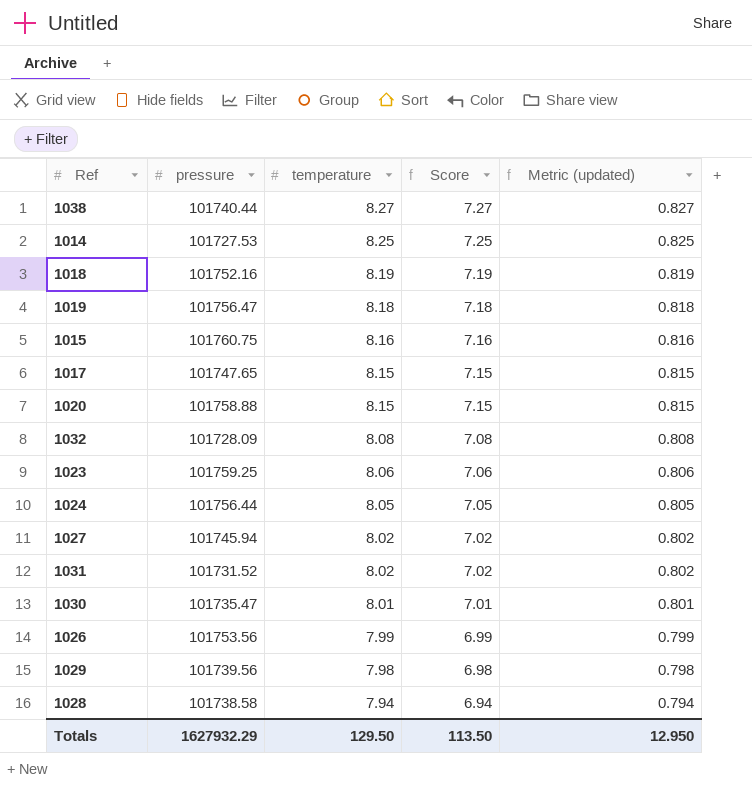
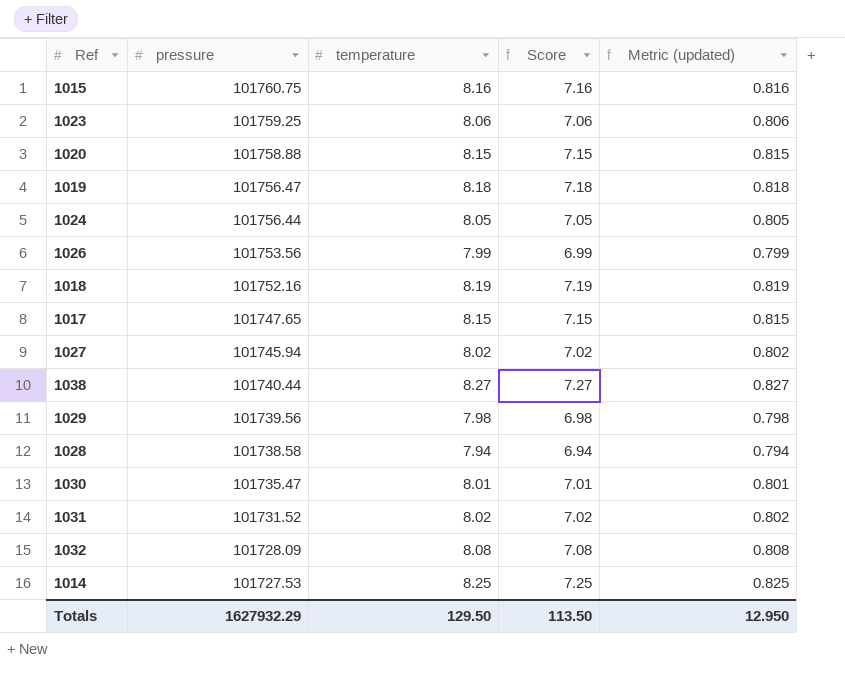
row order: temperature descending -> pressure descending

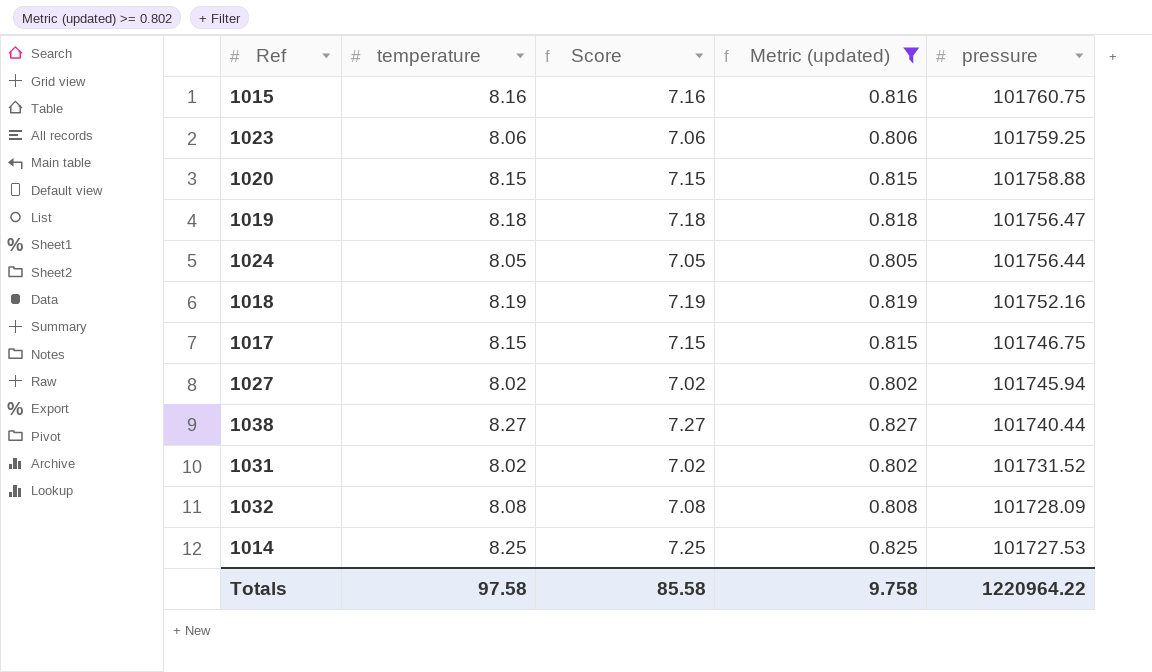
filter: none -> Metric (updated) >= 0.802
column pressure | position: 2 -> 5
1017 | pressure: 101747.65 -> 101746.75
Totals | temperature: 129.50 -> 97.58
Totals | Score: 113.50 -> 85.58
Totals | Metric (updated): 12.950 -> 9.758
Totals | pressure: 1627932.29 -> 1220964.22

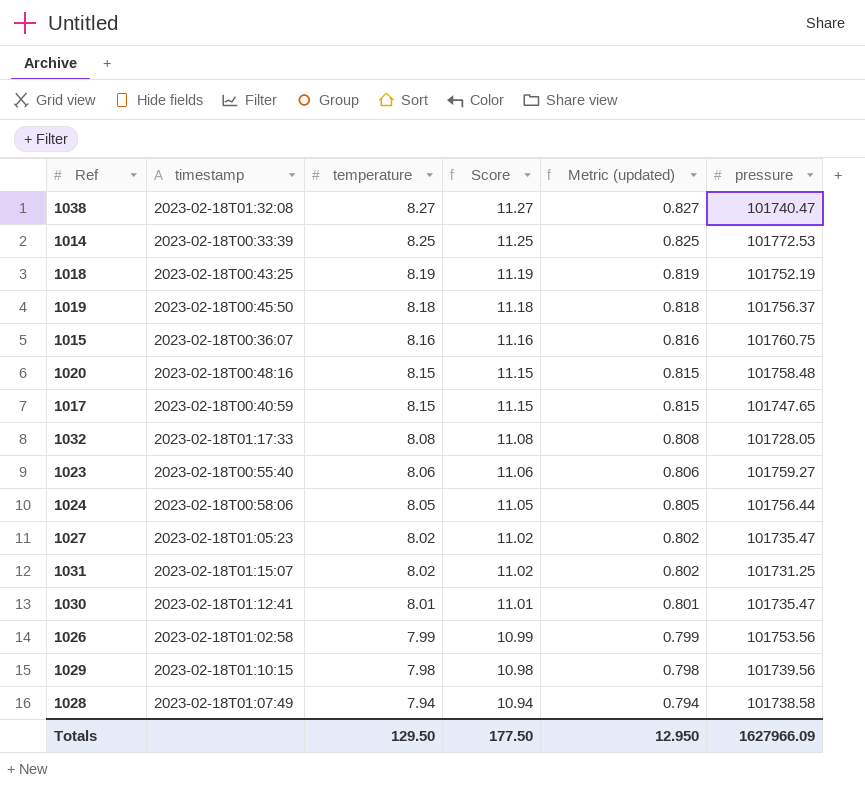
filter: Metric (updated) >= 0.802 -> none
row order: pressure descending -> temperature descending
column timestamp | position: none -> 2
column Score | formula: [temperature] - 1 -> [temperature] + 3
1038 | pressure: 101740.44 -> 101740.47
1014 | pressure: 101727.53 -> 101772.53
1018 | pressure: 101752.16 -> 101752.19
1019 | pressure: 101756.47 -> 101756.37
1020 | pressure: 101758.88 -> 101758.48
1017 | pressure: 101746.75 -> 101747.65
1032 | pressure: 101728.09 -> 101728.05
1023 | pressure: 101759.25 -> 101759.27
1027 | pressure: 101745.94 -> 101735.47
1031 | pressure: 101731.52 -> 101731.25
Totals | temperature: 97.58 -> 129.50
Totals | Score: 85.58 -> 177.50
Totals | Metric (updated): 9.758 -> 12.950
Totals | pressure: 1220964.22 -> 1627966.09

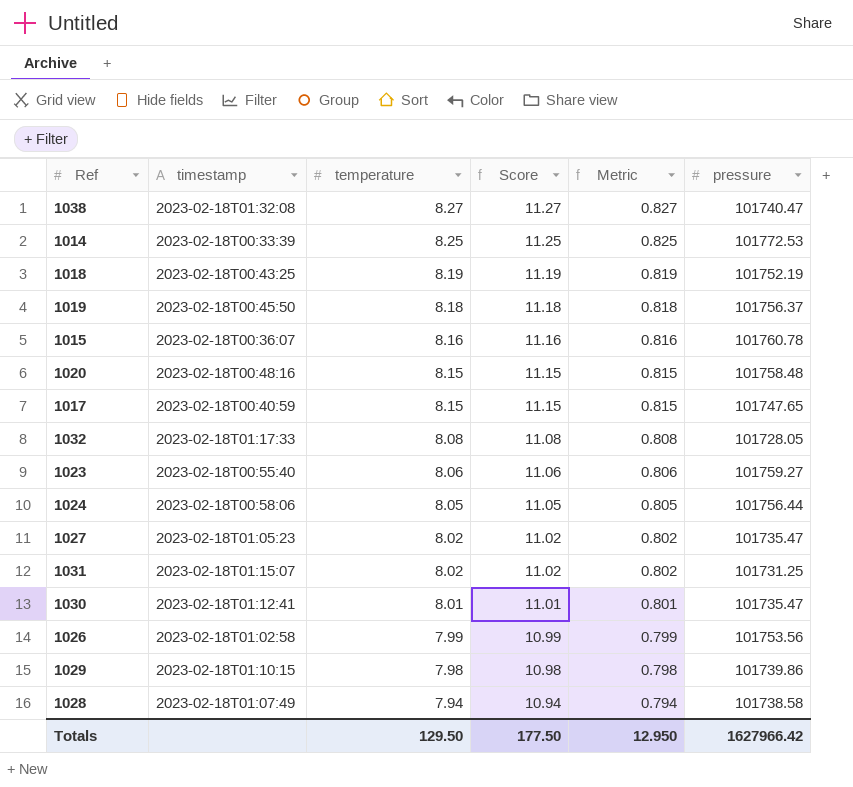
column name: Metric (updated) -> Metric
1015 | pressure: 101760.75 -> 101760.78
1029 | pressure: 101739.56 -> 101739.86
Totals | pressure: 1627966.09 -> 1627966.42

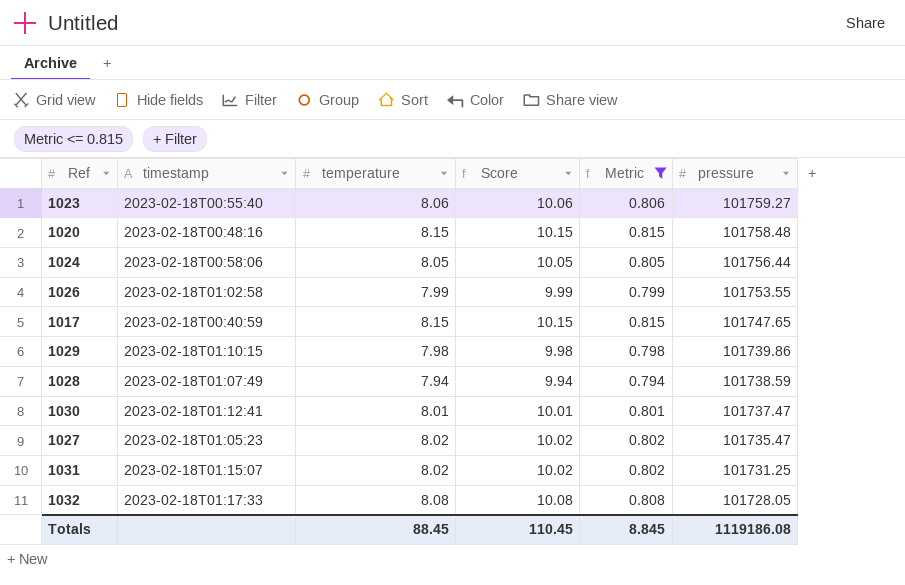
filter: none -> Metric <= 0.815
row order: temperature descending -> pressure descending
column Score | formula: [temperature] + 3 -> [temperature] + 2
1026 | pressure: 101753.56 -> 101753.55
1028 | pressure: 101738.58 -> 101738.59
1030 | pressure: 101735.47 -> 101737.47
Totals | temperature: 129.50 -> 88.45
Totals | Score: 177.50 -> 110.45
Totals | Metric: 12.950 -> 8.845
Totals | pressure: 1627966.42 -> 1119186.08

